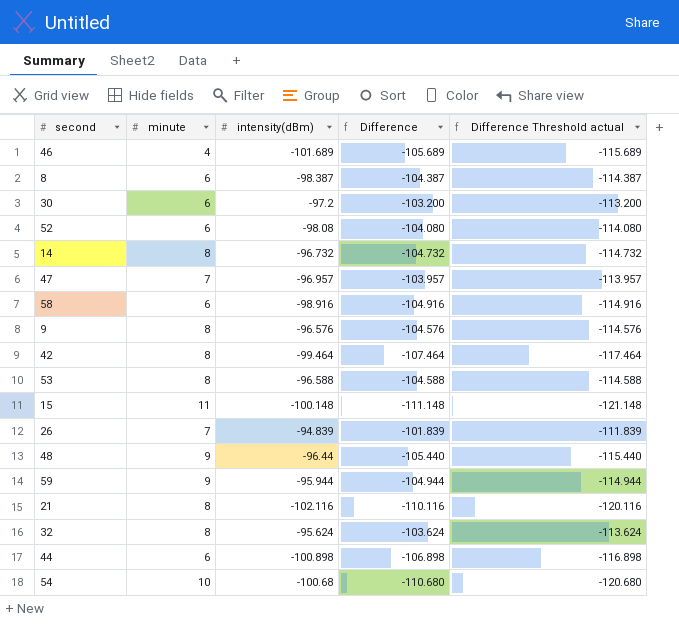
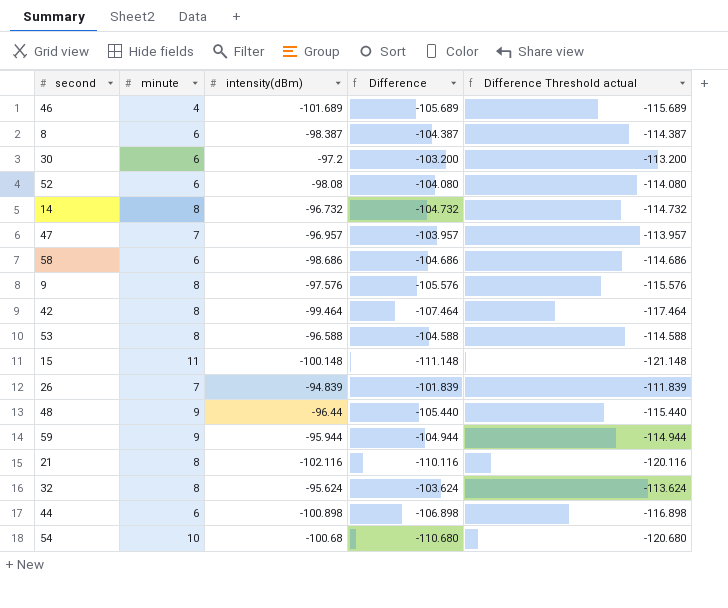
58 | intensity(dBm): -98.916 -> -98.686
58 | Difference: -104.916 -> -104.686
58 | Difference Threshold actual: -114.916 -> -114.686
9 | intensity(dBm): -96.576 -> -97.576
9 | Difference: -104.576 -> -105.576
9 | Difference Threshold actual: -114.576 -> -115.576

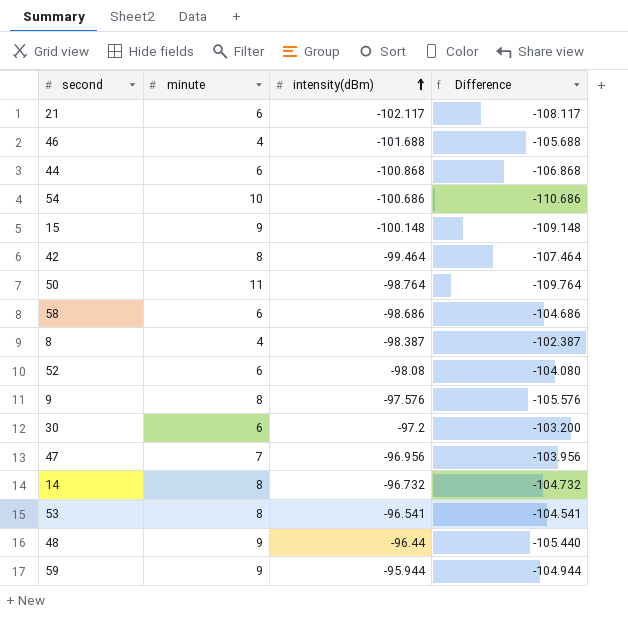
row order: none -> intensity(dBm) ascending
column Difference Threshold actual | formula: [Difference] - 10 -> none
row 26: 7 | -94.839 | -101.839 | -111.839 -> none
row 32: 8 | -95.624 | -103.624 | -113.624 -> none
21 | minute: 8 -> 6
21 | intensity(dBm): -102.116 -> -102.117
21 | Difference: -110.116 -> -108.117
46 | intensity(dBm): -101.689 -> -101.688
46 | Difference: -105.689 -> -105.688
44 | intensity(dBm): -100.898 -> -100.868
44 | Difference: -106.898 -> -106.868
54 | intensity(dBm): -100.68 -> -100.686
54 | Difference: -110.680 -> -110.686
15 | minute: 11 -> 9
15 | Difference: -111.148 -> -109.148
row 50: none -> 11 | -98.764 | -109.764
8 | minute: 6 -> 4
8 | Difference: -104.387 -> -102.387
47 | intensity(dBm): -96.957 -> -96.956
47 | Difference: -103.957 -> -103.956
53 | intensity(dBm): -96.588 -> -96.541
53 | Difference: -104.588 -> -104.541

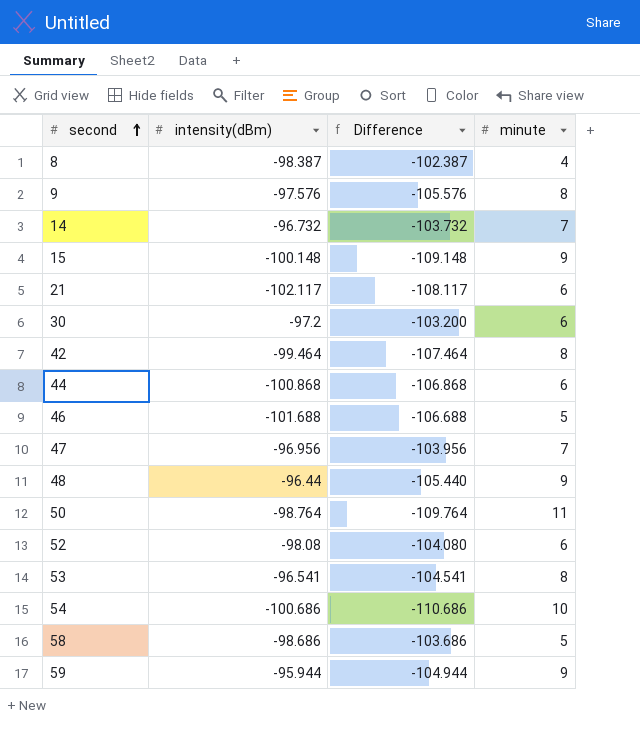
row order: intensity(dBm) ascending -> second ascending
column minute | position: 2 -> 4
14 | Difference: -104.732 -> -103.732
14 | minute: 8 -> 7
46 | Difference: -105.688 -> -106.688
46 | minute: 4 -> 5
58 | Difference: -104.686 -> -103.686
58 | minute: 6 -> 5

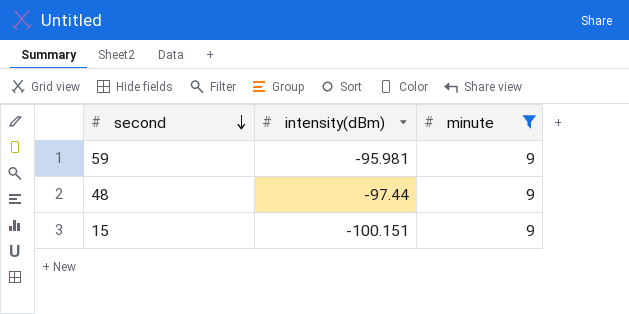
filter: none -> minute = 9
row order: second ascending -> second descending
column Difference | formula: [intensity(dBm)] - [minute] -> none
59 | intensity(dBm): -95.944 -> -95.981
48 | intensity(dBm): -96.44 -> -97.44
15 | intensity(dBm): -100.148 -> -100.151

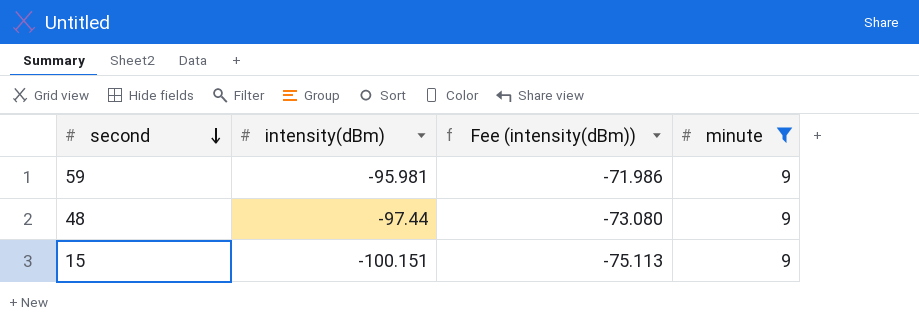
column Fee (intensity(dBm)) | formula: none -> [intensity(dBm)] * 0.75

